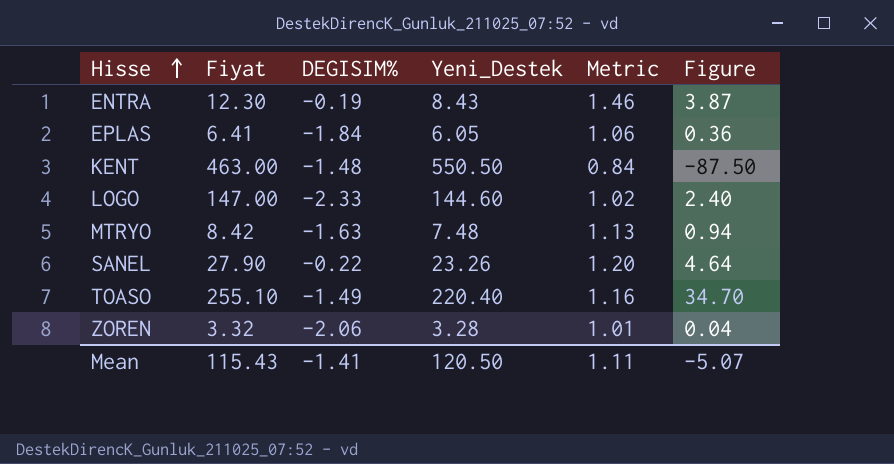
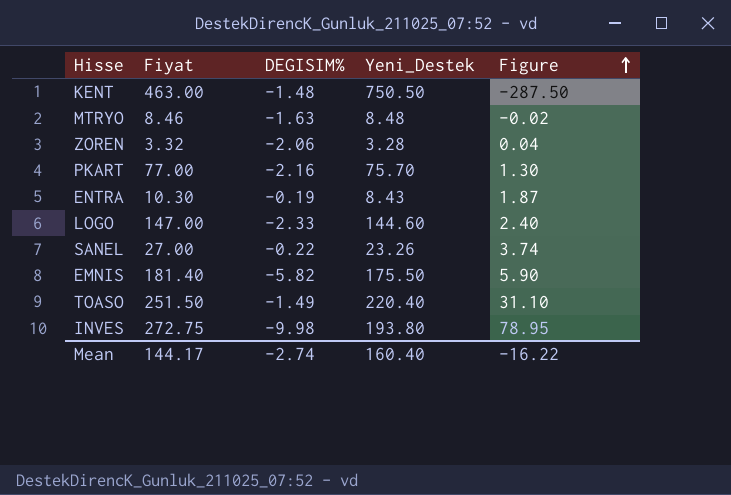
row order: Hisse ascending -> Figure ascending
column Metric | formula: [Fiyat] / [Yeni_Destek] -> none
row EPLAS: 6.41 | -1.84 | 6.05 | 1.06 | 0.36 -> none
KENT | Yeni_Destek: 550.50 -> 750.50
KENT | Figure: -87.50 -> -287.50
MTRYO | Fiyat: 8.42 -> 8.46
MTRYO | Yeni_Destek: 7.48 -> 8.48
MTRYO | Figure: 0.94 -> -0.02
row PKART: none -> 77.00 | -2.16 | 75.70 | 1.30
ENTRA | Fiyat: 12.30 -> 10.30
ENTRA | Figure: 3.87 -> 1.87
SANEL | Fiyat: 27.90 -> 27.00
SANEL | Figure: 4.64 -> 3.74
row EMNIS: none -> 181.40 | -5.82 | 175.50 | 5.90
TOASO | Fiyat: 255.10 -> 251.50
TOASO | Figure: 34.70 -> 31.10
row INVES: none -> 272.75 | -9.98 | 193.80 | 78.95
Mean | Fiyat: 115.43 -> 144.17
Mean | DEGISIM%: -1.41 -> -2.74
Mean | Yeni_Destek: 120.50 -> 160.40
Mean | Figure: -5.07 -> -16.22

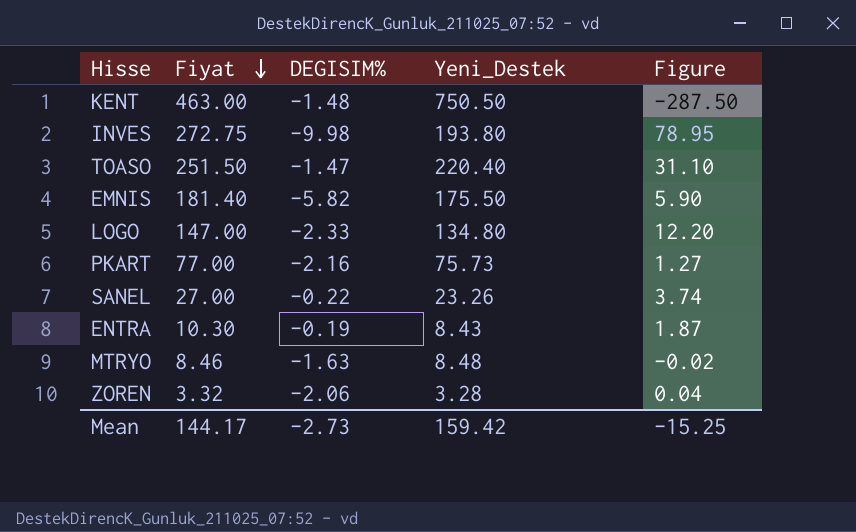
row order: Figure ascending -> Fiyat descending
TOASO | DEGISIM%: -1.49 -> -1.47
LOGO | Yeni_Destek: 144.60 -> 134.80
LOGO | Figure: 2.40 -> 12.20
PKART | Yeni_Destek: 75.70 -> 75.73
PKART | Figure: 1.30 -> 1.27
Mean | DEGISIM%: -2.74 -> -2.73
Mean | Yeni_Destek: 160.40 -> 159.42
Mean | Figure: -16.22 -> -15.25

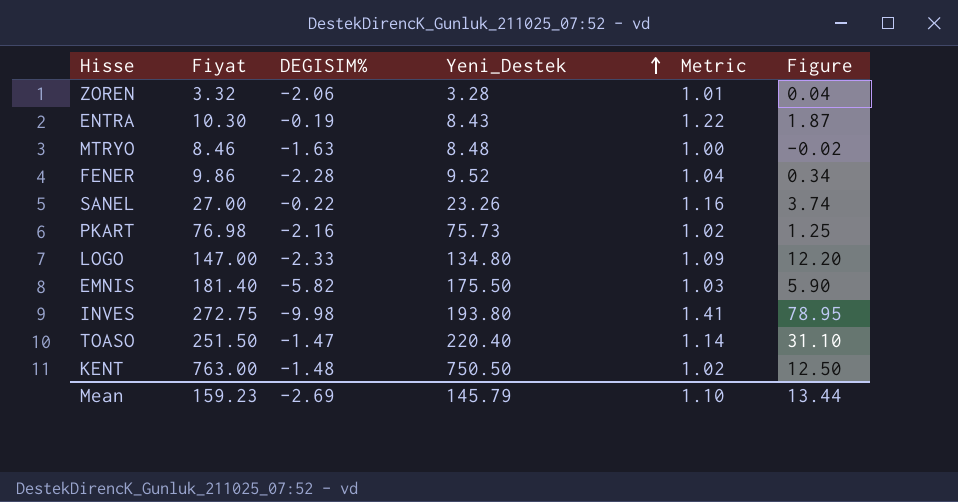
row order: Fiyat descending -> Yeni_Destek ascending
column Metric | formula: none -> [Fiyat] / [Yeni_Destek]
row FENER: none -> 9.86 | -2.28 | 9.52 | 1.04 | 0.34
PKART | Fiyat: 77.00 -> 76.98
PKART | Figure: 1.27 -> 1.25
KENT | Fiyat: 463.00 -> 763.00
KENT | Figure: -287.50 -> 12.50
Mean | Fiyat: 144.17 -> 159.23
Mean | DEGISIM%: -2.73 -> -2.69
Mean | Yeni_Destek: 159.42 -> 145.79
Mean | Figure: -15.25 -> 13.44

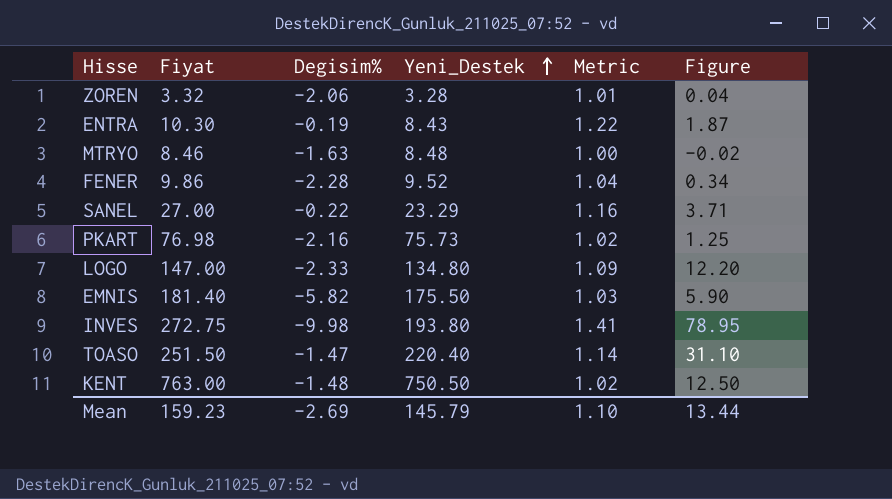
column name: DEGISIM% -> Degisim%
SANEL | Yeni_Destek: 23.26 -> 23.29
SANEL | Figure: 3.74 -> 3.71

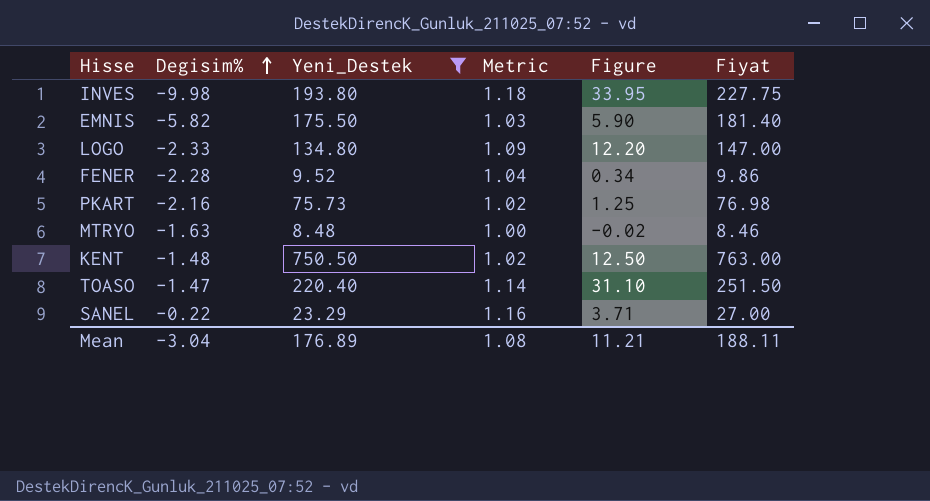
filter: none -> Yeni_Destek >= 8.48
row order: Yeni_Destek ascending -> Degisim% ascending
column Fiyat | position: 2 -> 6
INVES | Metric: 1.41 -> 1.18
INVES | Figure: 78.95 -> 33.95
INVES | Fiyat: 272.75 -> 227.75
Mean | Degisim%: -2.69 -> -3.04
Mean | Yeni_Destek: 145.79 -> 176.89
Mean | Metric: 1.10 -> 1.08
Mean | Figure: 13.44 -> 11.21
Mean | Fiyat: 159.23 -> 188.11

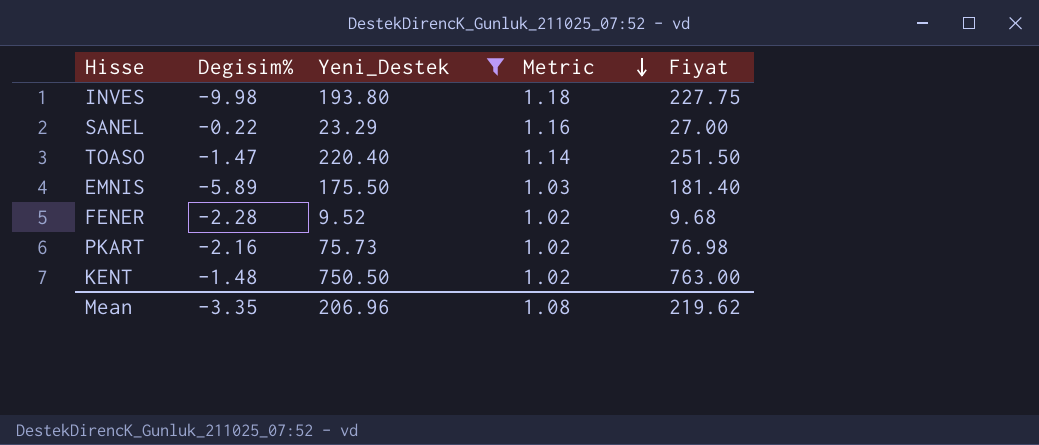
row order: Degisim% ascending -> Metric descending
column Figure | formula: [Fiyat] - [Yeni_Destek] -> none
row LOGO: -2.33 | 134.80 | 1.09 | 12.20 | 147.00 -> none
row MTRYO: -1.63 | 8.48 | 1.00 | -0.02 | 8.46 -> none
EMNIS | Degisim%: -5.82 -> -5.89
FENER | Metric: 1.04 -> 1.02
FENER | Fiyat: 9.86 -> 9.68
Mean | Degisim%: -3.04 -> -3.35
Mean | Yeni_Destek: 176.89 -> 206.96
Mean | Fiyat: 188.11 -> 219.62

